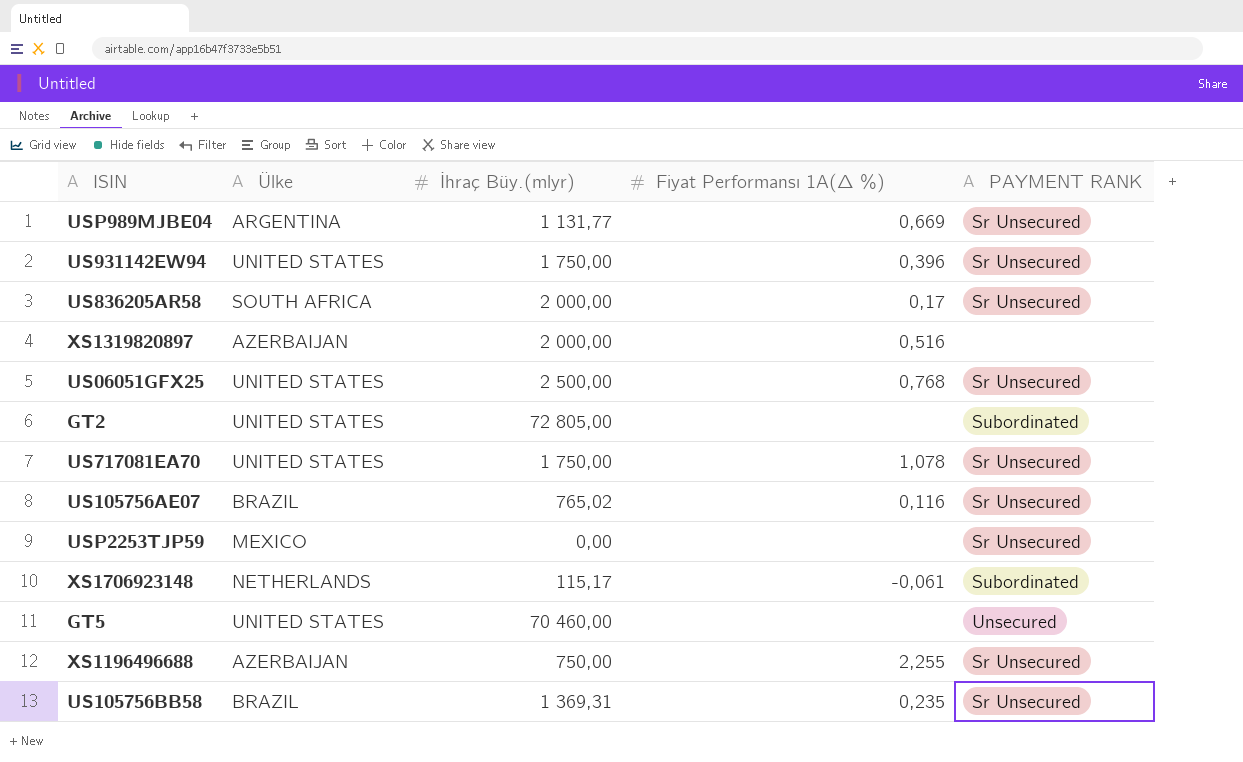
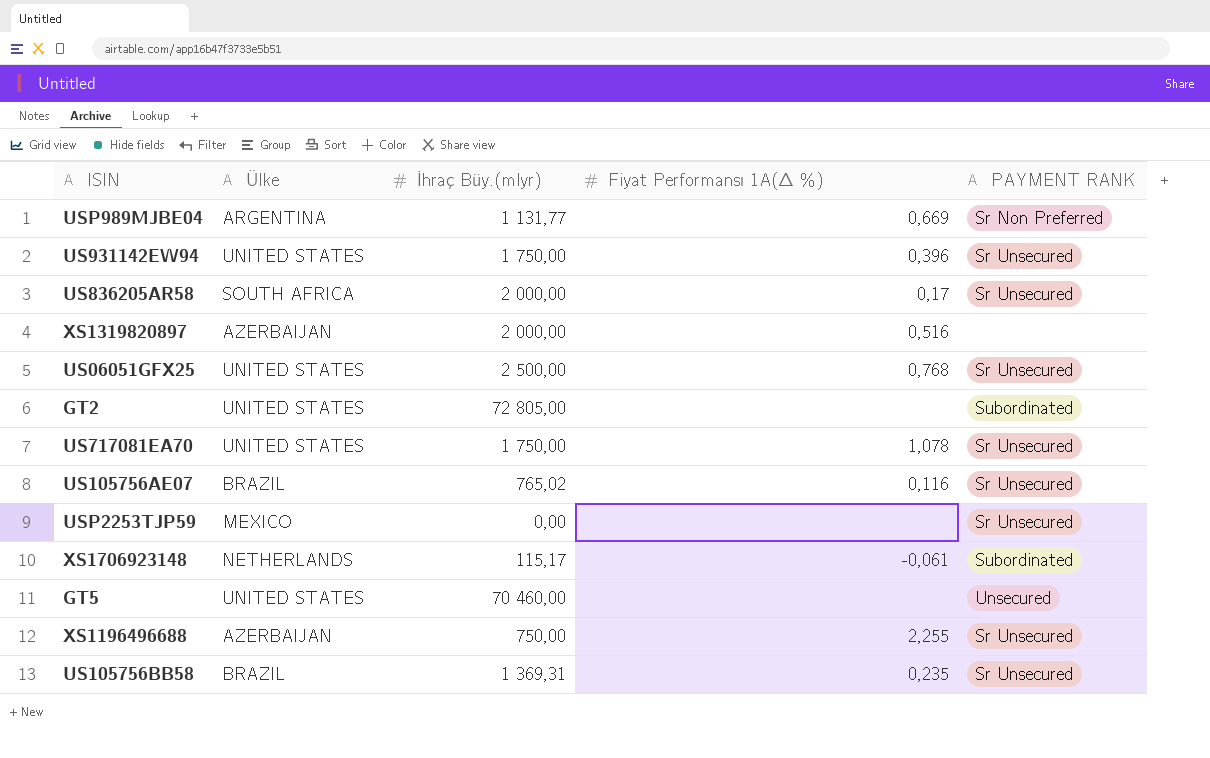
USP989MJBE04 | PAYMENT RANK: Sr Unsecured -> Sr Non Preferred

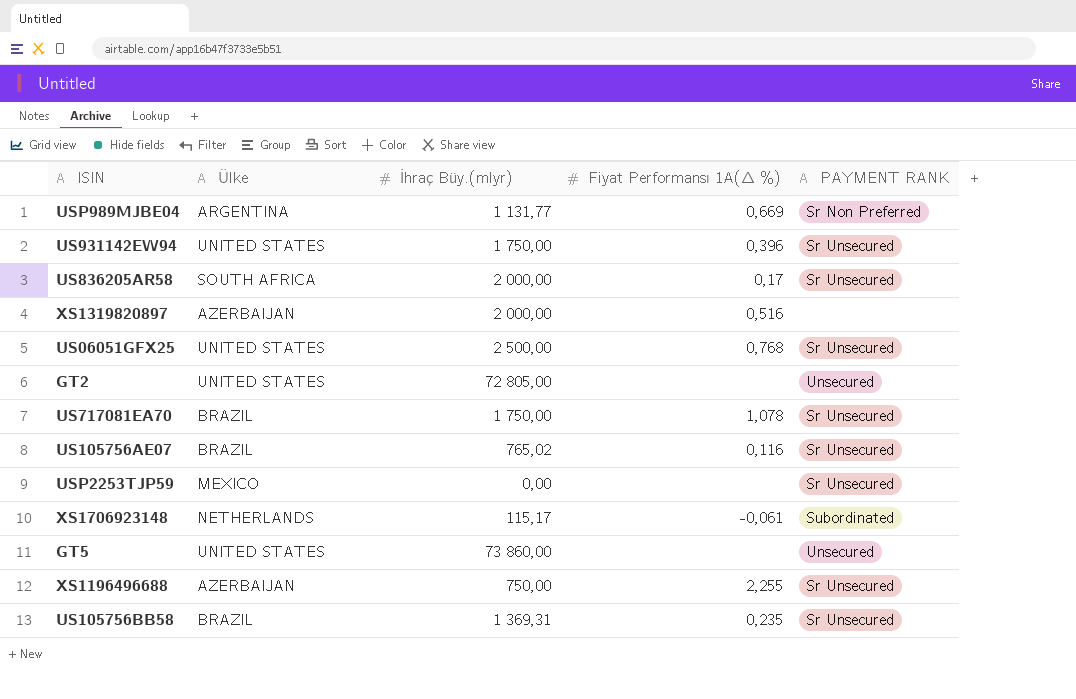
GT2 | PAYMENT RANK: Subordinated -> Unsecured
US717081EA70 | Ülke: UNITED STATES -> BRAZIL
GT5 | İhraç Büy.(mlyr): 70 460,00 -> 73 860,00

